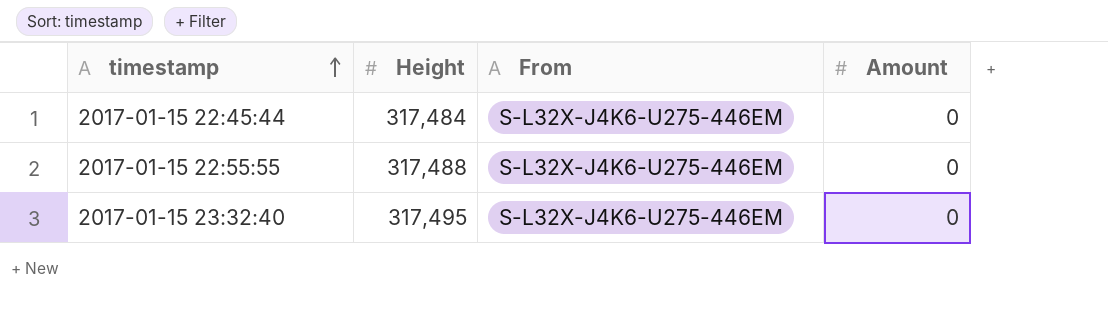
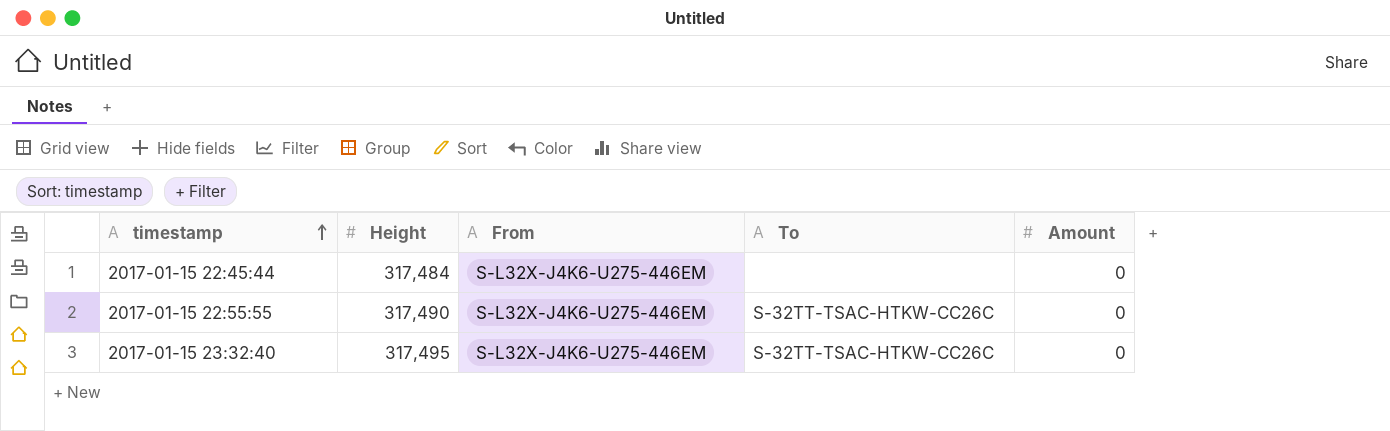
column To | position: none -> 4
2017-01-15 22:55:55 | Height: 317,488 -> 317,490

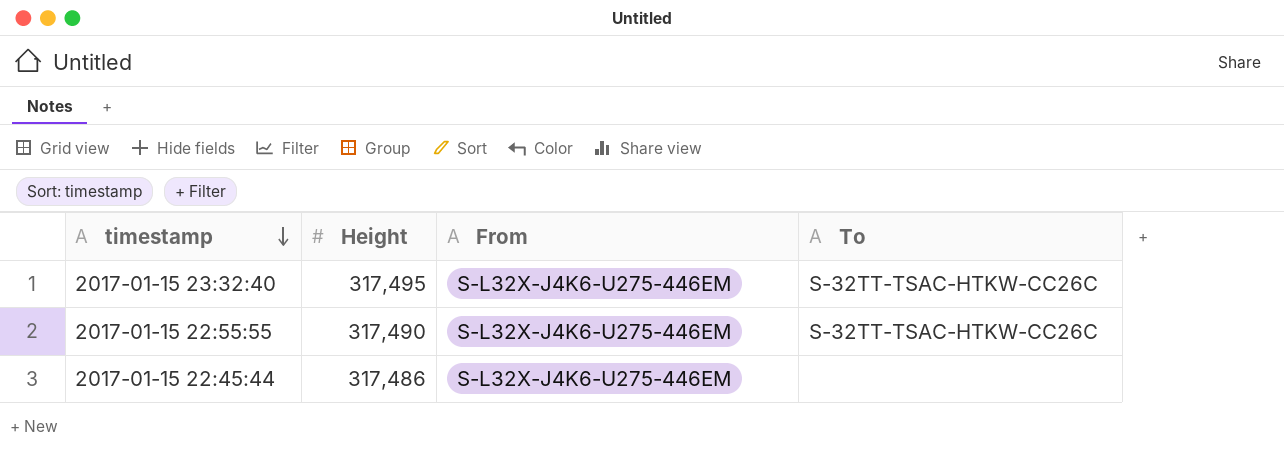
row order: timestamp ascending -> timestamp descending
column Amount | position: 5 -> none
2017-01-15 22:45:44 | Height: 317,484 -> 317,486

